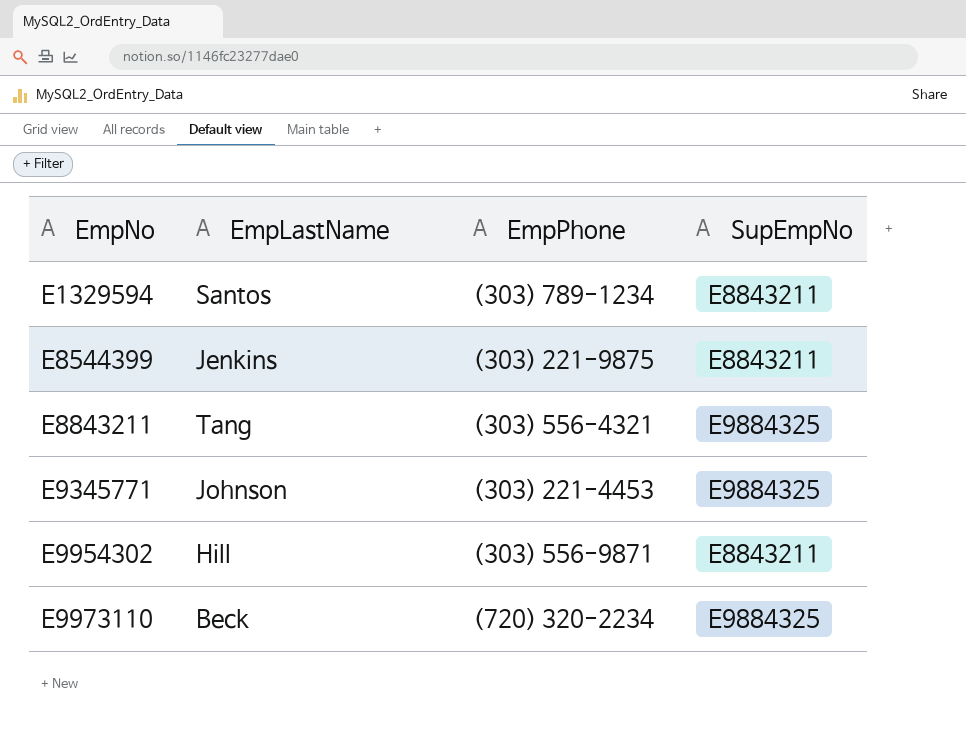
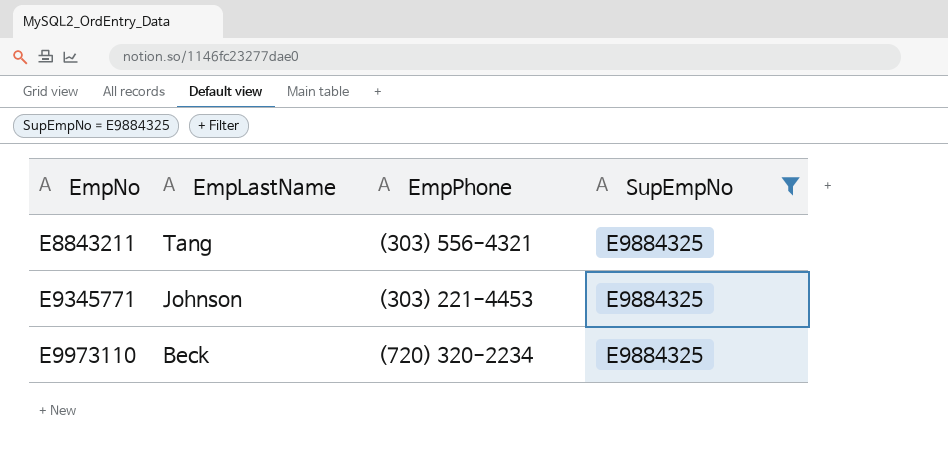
filter: none -> SupEmpNo = E9884325

